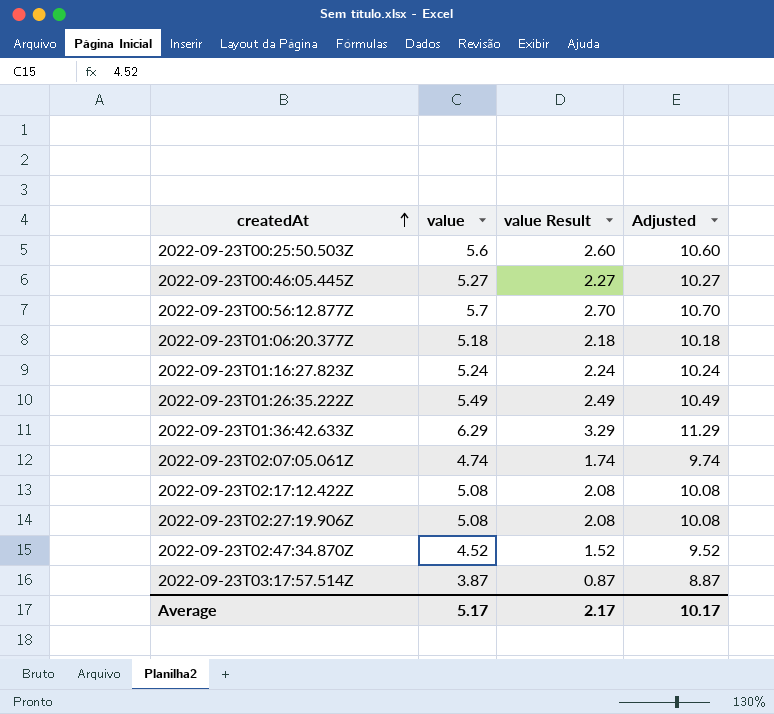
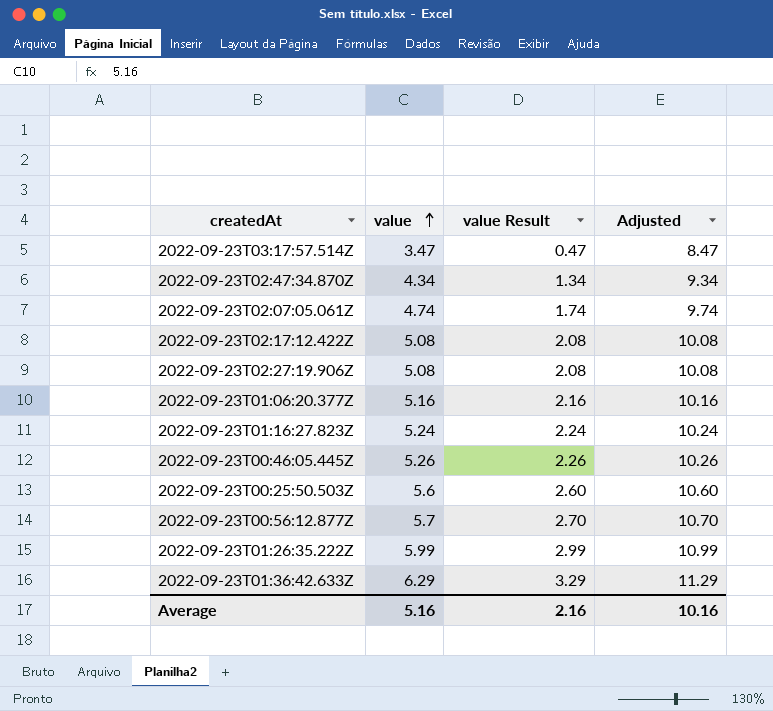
row order: createdAt ascending -> value ascending
2022-09-23T03:17:57.514Z | value: 3.87 -> 3.47
2022-09-23T03:17:57.514Z | value Result: 0.87 -> 0.47
2022-09-23T03:17:57.514Z | Adjusted: 8.87 -> 8.47
2022-09-23T02:47:34.870Z | value: 4.52 -> 4.34
2022-09-23T02:47:34.870Z | value Result: 1.52 -> 1.34
2022-09-23T02:47:34.870Z | Adjusted: 9.52 -> 9.34
2022-09-23T01:06:20.377Z | value: 5.18 -> 5.16
2022-09-23T01:06:20.377Z | value Result: 2.18 -> 2.16
2022-09-23T01:06:20.377Z | Adjusted: 10.18 -> 10.16
2022-09-23T00:46:05.445Z | value: 5.27 -> 5.26
2022-09-23T00:46:05.445Z | value Result: 2.27 -> 2.26
2022-09-23T00:46:05.445Z | Adjusted: 10.27 -> 10.26
2022-09-23T01:26:35.222Z | value: 5.49 -> 5.99
2022-09-23T01:26:35.222Z | value Result: 2.49 -> 2.99
2022-09-23T01:26:35.222Z | Adjusted: 10.49 -> 10.99
Average | value: 5.17 -> 5.16
Average | value Result: 2.17 -> 2.16
Average | Adjusted: 10.17 -> 10.16

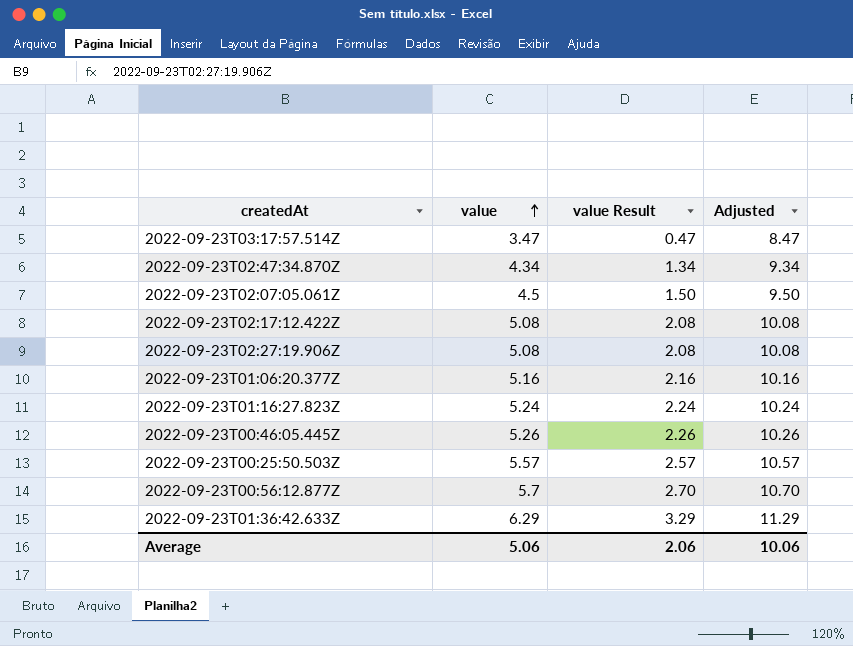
row 2022-09-23T01:26:35.222Z: 5.99 | 2.99 | 10.99 -> none
2022-09-23T02:07:05.061Z | value: 4.74 -> 4.5
2022-09-23T02:07:05.061Z | value Result: 1.74 -> 1.50
2022-09-23T02:07:05.061Z | Adjusted: 9.74 -> 9.50
2022-09-23T00:25:50.503Z | value: 5.6 -> 5.57
2022-09-23T00:25:50.503Z | value Result: 2.60 -> 2.57
2022-09-23T00:25:50.503Z | Adjusted: 10.60 -> 10.57
Average | value: 5.16 -> 5.06
Average | value Result: 2.16 -> 2.06
Average | Adjusted: 10.16 -> 10.06

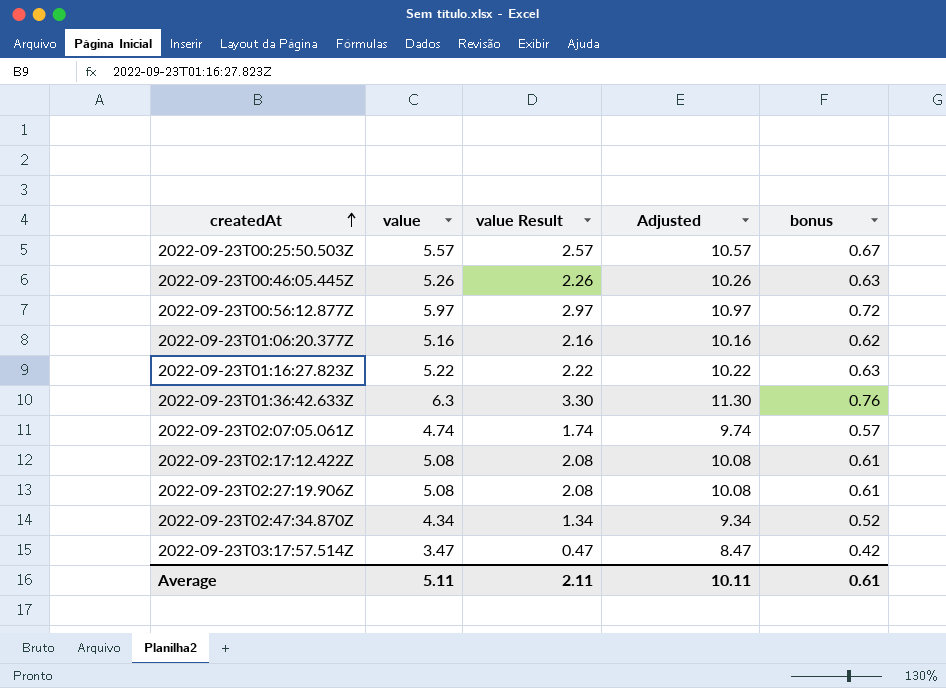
row order: value ascending -> createdAt ascending
column bonus | formula: none -> [value] * 0.12
2022-09-23T00:56:12.877Z | value: 5.7 -> 5.97
2022-09-23T00:56:12.877Z | value Result: 2.70 -> 2.97
2022-09-23T00:56:12.877Z | Adjusted: 10.70 -> 10.97
2022-09-23T01:16:27.823Z | value: 5.24 -> 5.22
2022-09-23T01:16:27.823Z | value Result: 2.24 -> 2.22
2022-09-23T01:16:27.823Z | Adjusted: 10.24 -> 10.22
2022-09-23T01:36:42.633Z | value: 6.29 -> 6.3
2022-09-23T01:36:42.633Z | value Result: 3.29 -> 3.30
2022-09-23T01:36:42.633Z | Adjusted: 11.29 -> 11.30
2022-09-23T02:07:05.061Z | value: 4.5 -> 4.74
2022-09-23T02:07:05.061Z | value Result: 1.50 -> 1.74
2022-09-23T02:07:05.061Z | Adjusted: 9.50 -> 9.74
Average | value: 5.06 -> 5.11
Average | value Result: 2.06 -> 2.11
Average | Adjusted: 10.06 -> 10.11

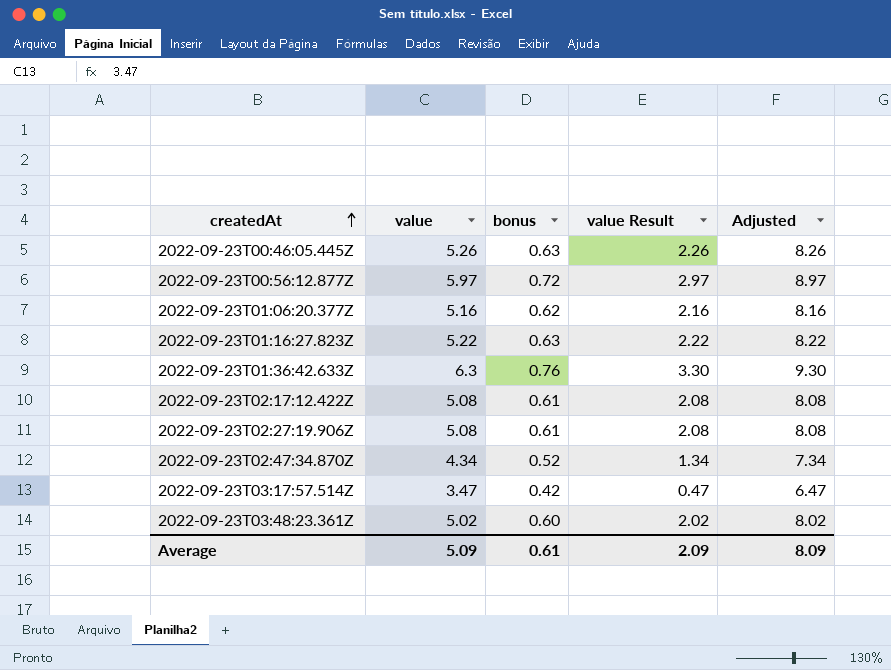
column bonus | position: 5 -> 3
column Adjusted | formula: [value] + 5 -> [value] + 3
row 2022-09-23T00:25:50.503Z: 5.57 | 2.57 | 10.57 | 0.67 -> none
row 2022-09-23T02:07:05.061Z: 4.74 | 1.74 | 9.74 | 0.57 -> none
row 2022-09-23T03:48:23.361Z: none -> 5.02 | 0.60 | 2.02 | 8.02
Average | value: 5.11 -> 5.09
Average | value Result: 2.11 -> 2.09
Average | Adjusted: 10.11 -> 8.09

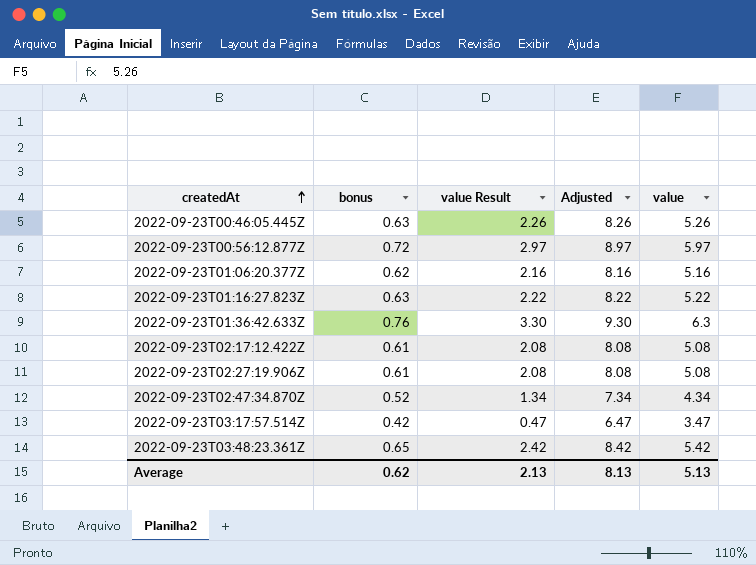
column value | position: 2 -> 5
2022-09-23T03:48:23.361Z | bonus: 0.60 -> 0.65
2022-09-23T03:48:23.361Z | value Result: 2.02 -> 2.42
2022-09-23T03:48:23.361Z | Adjusted: 8.02 -> 8.42
2022-09-23T03:48:23.361Z | value: 5.02 -> 5.42
Average | bonus: 0.61 -> 0.62
Average | value Result: 2.09 -> 2.13
Average | Adjusted: 8.09 -> 8.13
Average | value: 5.09 -> 5.13

